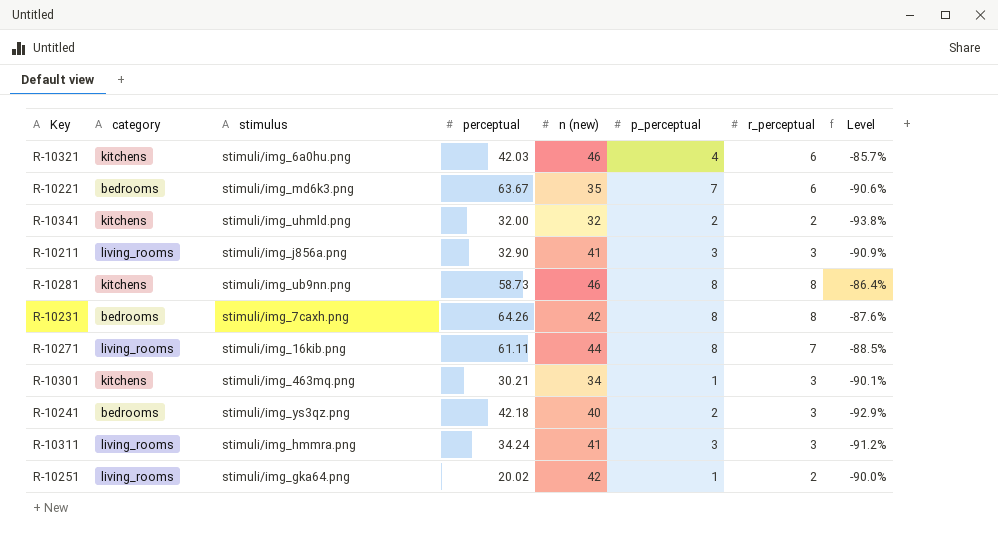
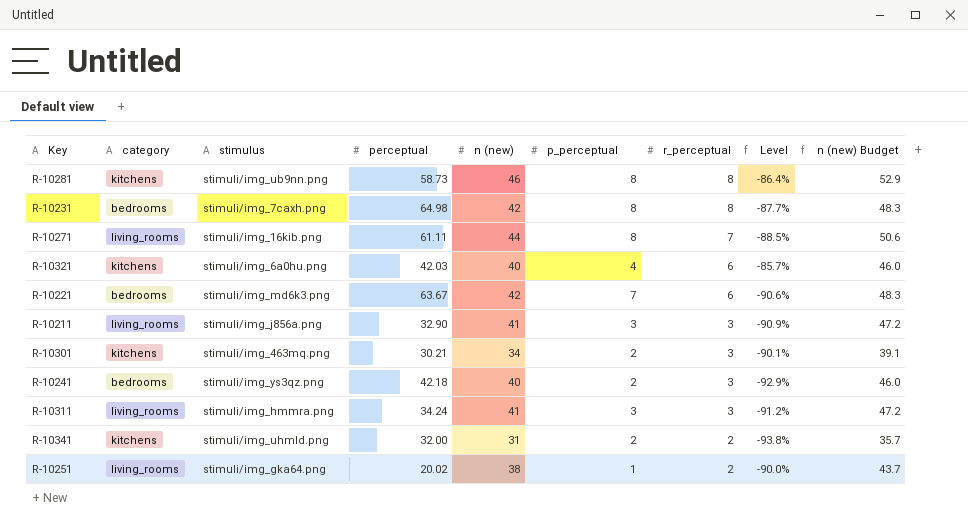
row order: none -> r_perceptual descending
column n (new) Budget | formula: none -> [n (new)] * 1.15
R-10231 | perceptual: 64.26 -> 64.98
R-10231 | Level: -87.6% -> -87.7%
R-10321 | n (new): 46 -> 40
R-10221 | n (new): 35 -> 42
R-10301 | p_perceptual: 1 -> 2
R-10341 | n (new): 32 -> 31
R-10251 | n (new): 42 -> 38

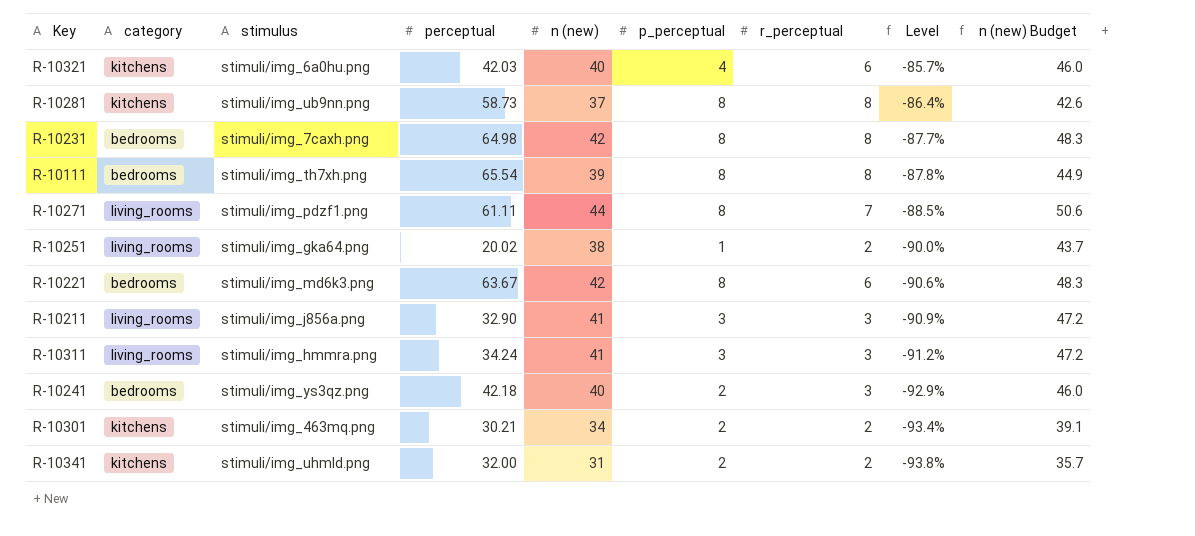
row order: r_perceptual descending -> Level descending
R-10281 | n (new): 46 -> 37
R-10281 | n (new) Budget: 52.9 -> 42.6
row R-10111: none -> bedrooms | stimuli/img_th7xh.png | 65.54 | 39 | 8 | 8 | -87.8% | 44.9
R-10271 | stimulus: stimuli/img_16kib.png -> stimuli/img_pdzf1.png
R-10221 | p_perceptual: 7 -> 8
R-10301 | r_perceptual: 3 -> 2
R-10301 | Level: -90.1% -> -93.4%

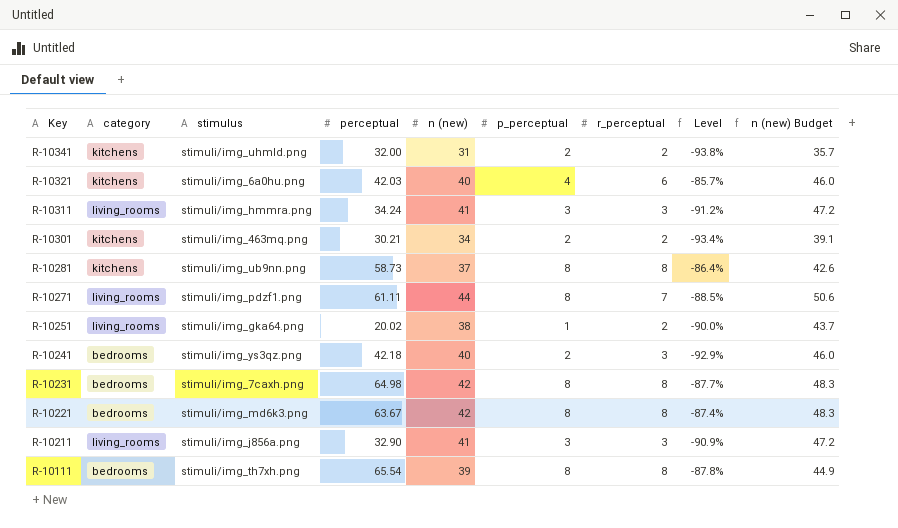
row order: Level descending -> Key descending
R-10221 | r_perceptual: 6 -> 8
R-10221 | Level: -90.6% -> -87.4%

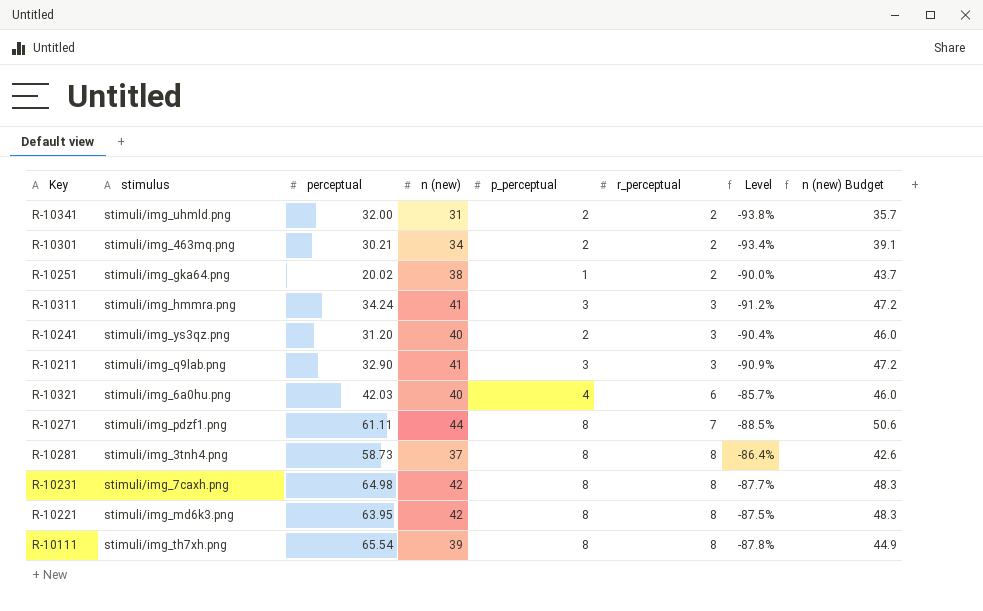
row order: Key descending -> r_perceptual ascending
column category | position: 2 -> none
R-10241 | perceptual: 42.18 -> 31.20
R-10241 | Level: -92.9% -> -90.4%
R-10211 | stimulus: stimuli/img_j856a.png -> stimuli/img_q9lab.png
R-10281 | stimulus: stimuli/img_ub9nn.png -> stimuli/img_3tnh4.png
R-10221 | perceptual: 63.67 -> 63.95
R-10221 | Level: -87.4% -> -87.5%

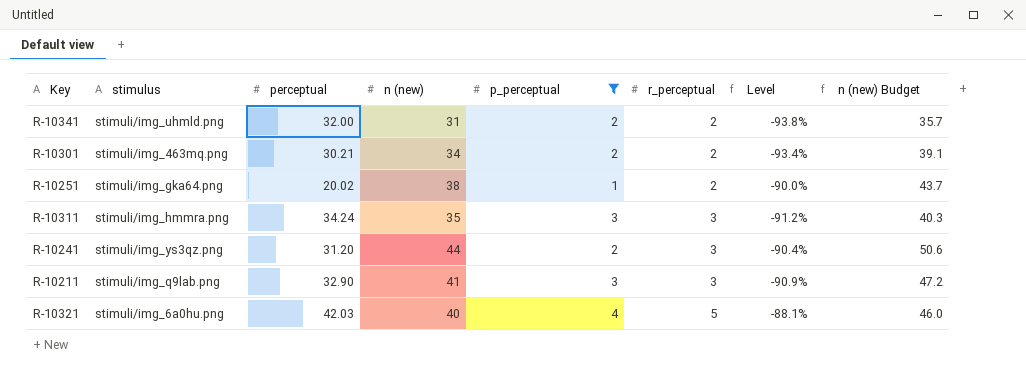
filter: none -> p_perceptual != 8
R-10311 | n (new): 41 -> 35
R-10311 | n (new) Budget: 47.2 -> 40.3
R-10241 | n (new): 40 -> 44
R-10241 | n (new) Budget: 46.0 -> 50.6
R-10321 | r_perceptual: 6 -> 5
R-10321 | Level: -85.7% -> -88.1%

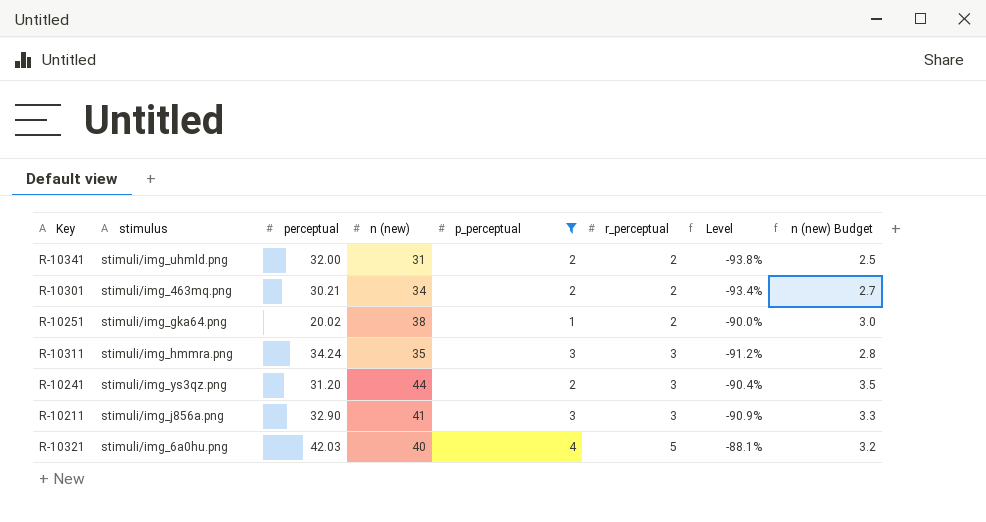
column n (new) Budget | formula: [n (new)] * 1.15 -> [n (new)] * 0.08
R-10211 | stimulus: stimuli/img_q9lab.png -> stimuli/img_j856a.png

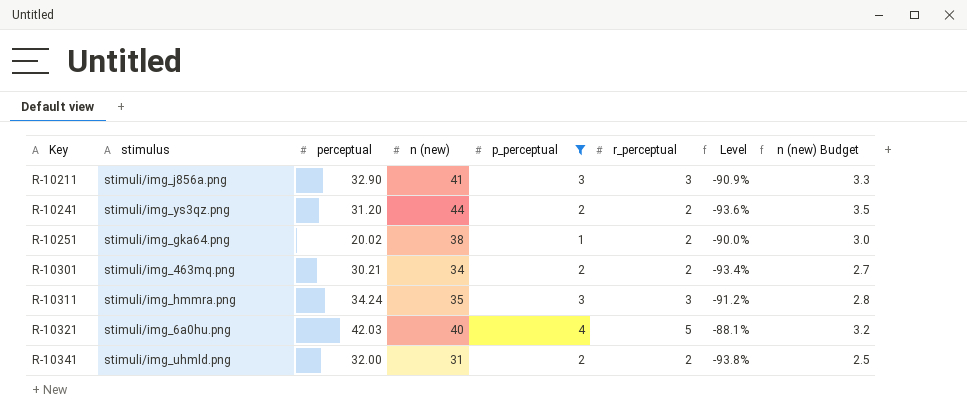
row order: r_perceptual ascending -> Key ascending
R-10241 | r_perceptual: 3 -> 2
R-10241 | Level: -90.4% -> -93.6%

